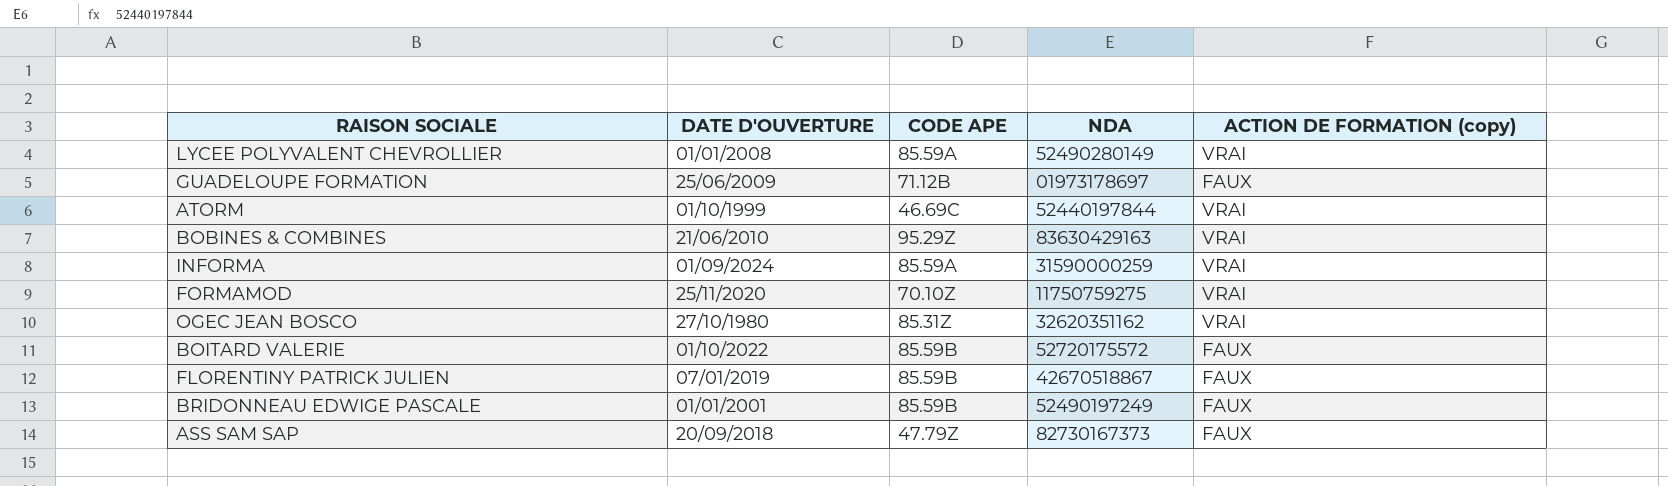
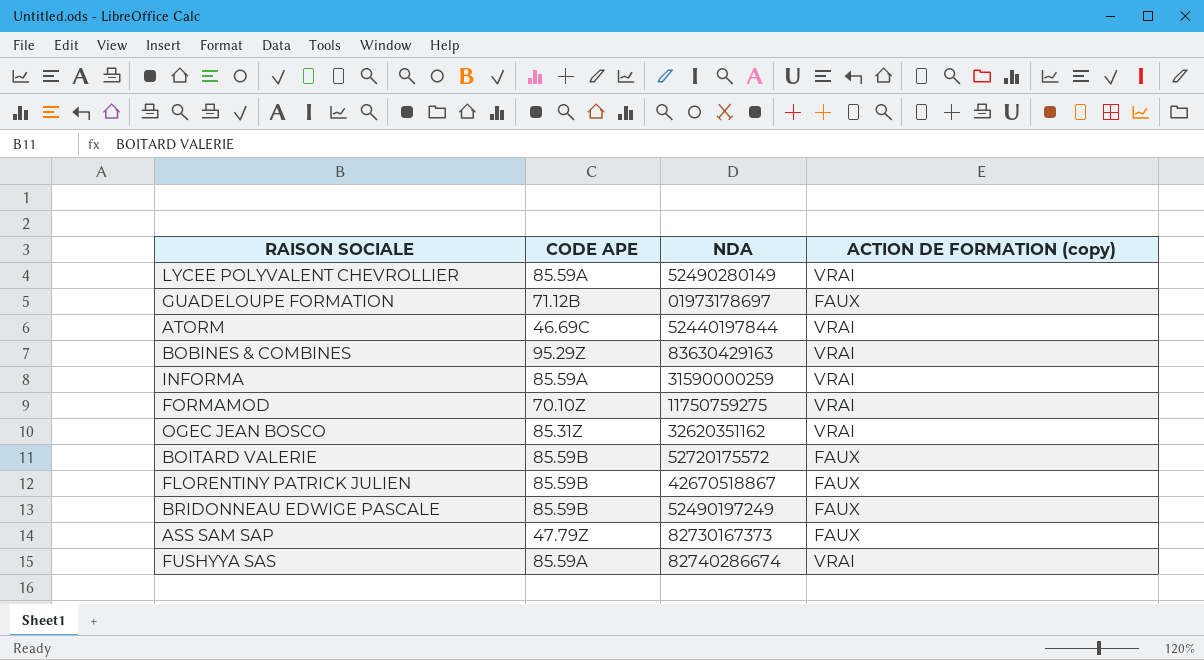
column DATE D'OUVERTURE | position: 2 -> none
row FUSHYYA SAS: none -> 85.59A | 82740286674 | VRAI

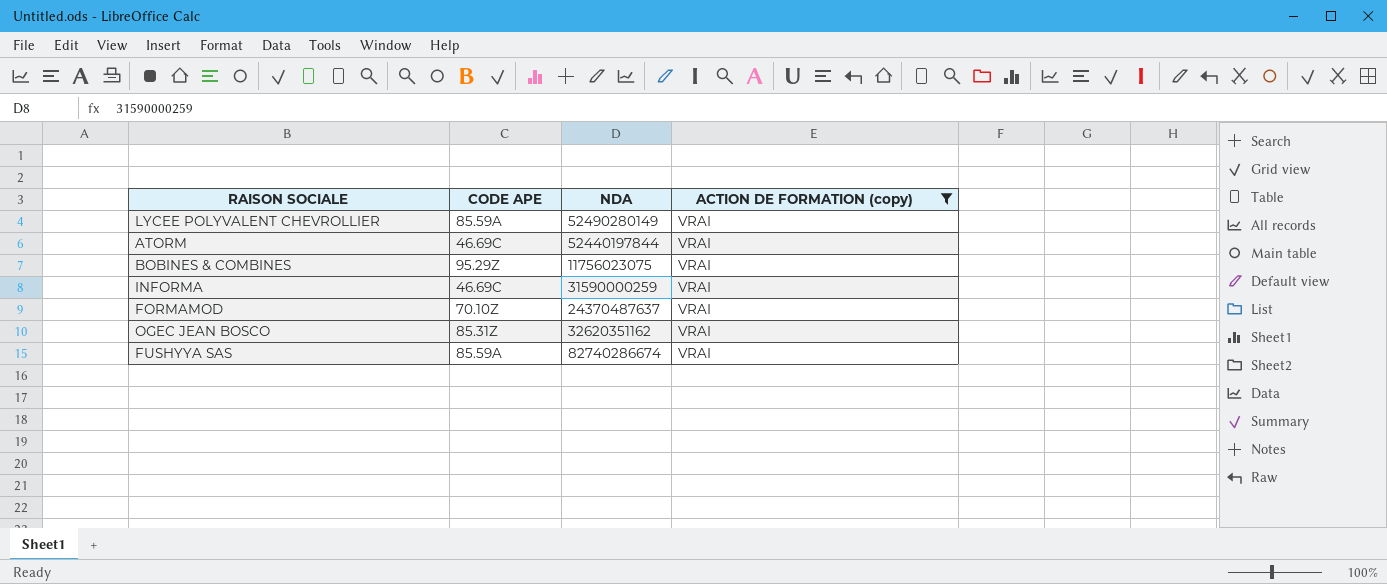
filter: none -> ACTION DE FORMATION (copy) = VRAI
BOBINES & COMBINES | NDA: 83630429163 -> 11756023075
INFORMA | CODE APE: 85.59A -> 46.69C
FORMAMOD | NDA: 11750759275 -> 24370487637

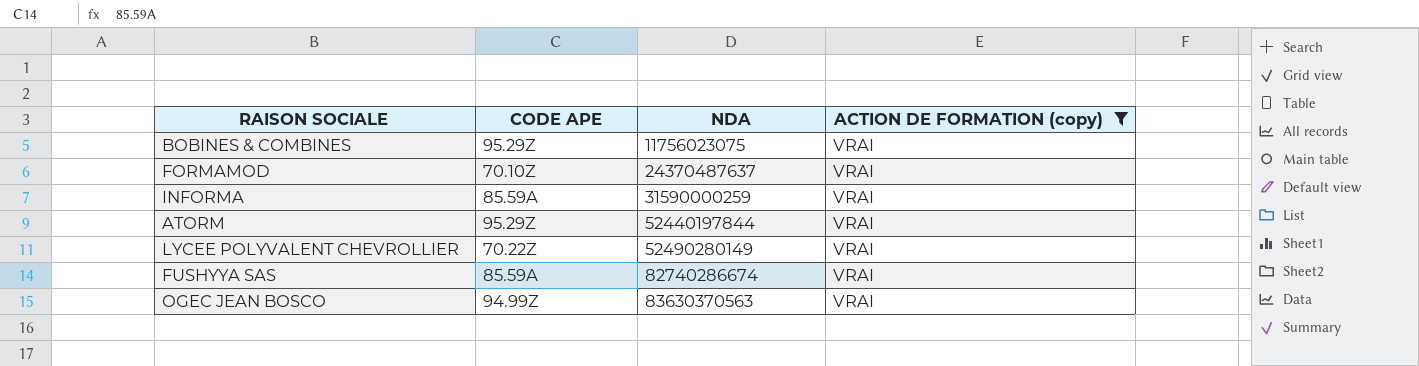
row order: none -> NDA ascending
INFORMA | CODE APE: 46.69C -> 85.59A
ATORM | CODE APE: 46.69C -> 95.29Z
LYCEE POLYVALENT CHEVROLLIER | CODE APE: 85.59A -> 70.22Z
OGEC JEAN BOSCO | CODE APE: 85.31Z -> 94.99Z
OGEC JEAN BOSCO | NDA: 32620351162 -> 83630370563

